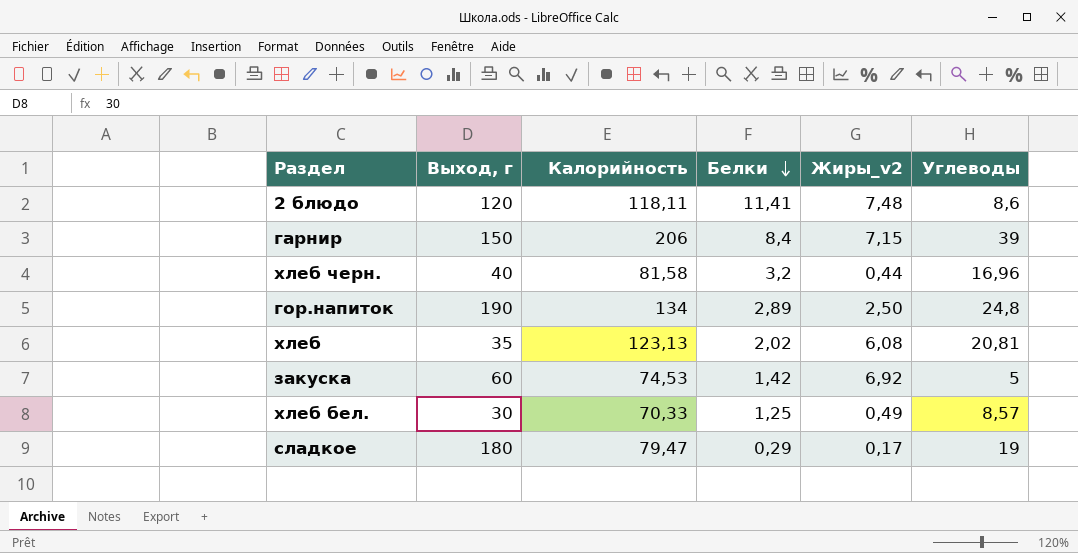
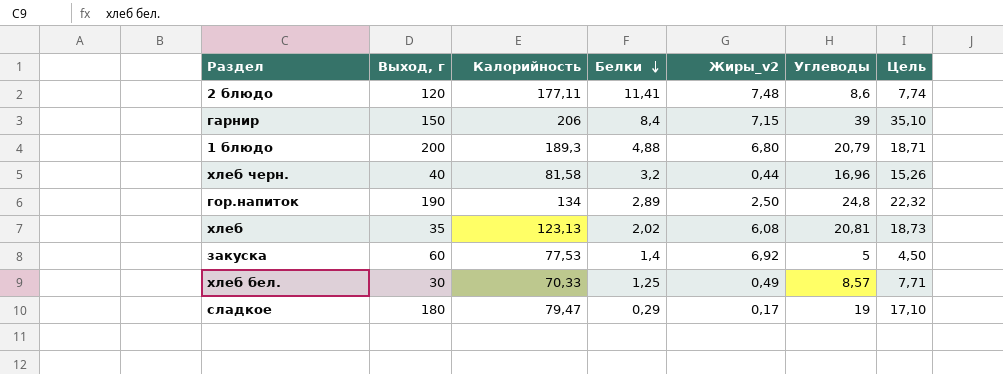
column Цель | formula: none -> [Углеводы] * 0,9
2 блюдо | Калорийность: 118,11 -> 177,11
row 1 блюдо: none -> 200 | 189,3 | 4,88 | 6,80 | 20,79 | 18,71
закуска | Калорийность: 74,53 -> 77,53
закуска | Белки: 1,42 -> 1,4

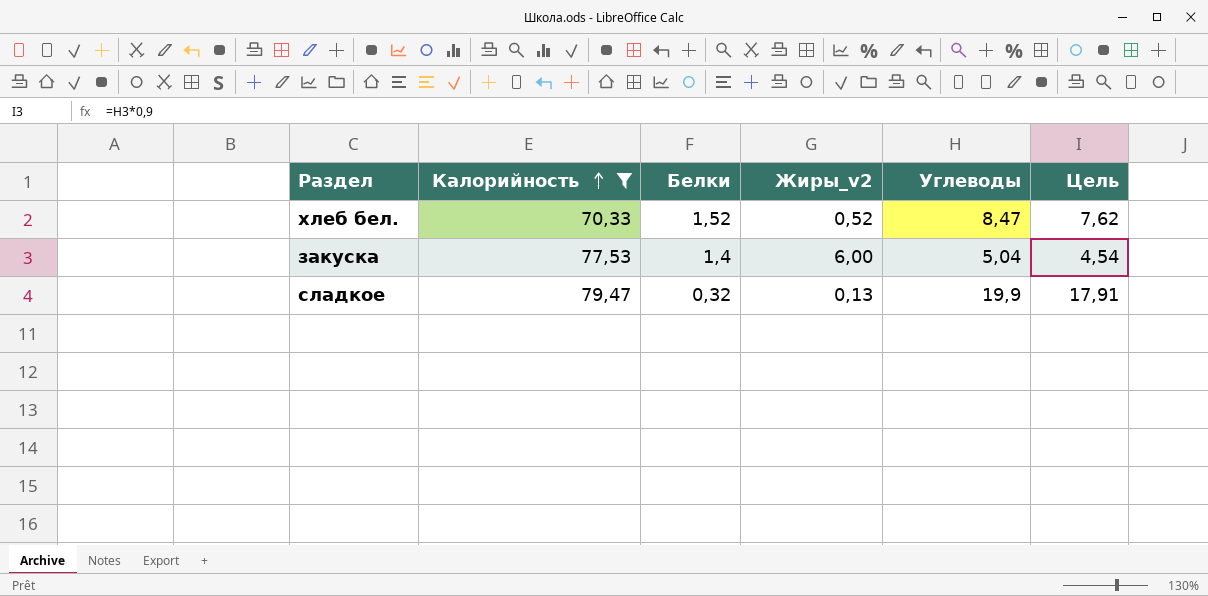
filter: none -> Калорийность <= 79,47
row order: Белки descending -> Калорийность ascending
column Выход, г | position: 2 -> none
хлеб бел. | Белки: 1,25 -> 1,52
хлеб бел. | Жиры_v2: 0,49 -> 0,52
хлеб бел. | Углеводы: 8,57 -> 8,47
хлеб бел. | Цель: 7,71 -> 7,62
закуска | Жиры_v2: 6,92 -> 6,00
закуска | Углеводы: 5 -> 5,04
закуска | Цель: 4,50 -> 4,54
сладкое | Белки: 0,29 -> 0,32
сладкое | Жиры_v2: 0,17 -> 0,13
сладкое | Углеводы: 19 -> 19,9
сладкое | Цель: 17,10 -> 17,91

